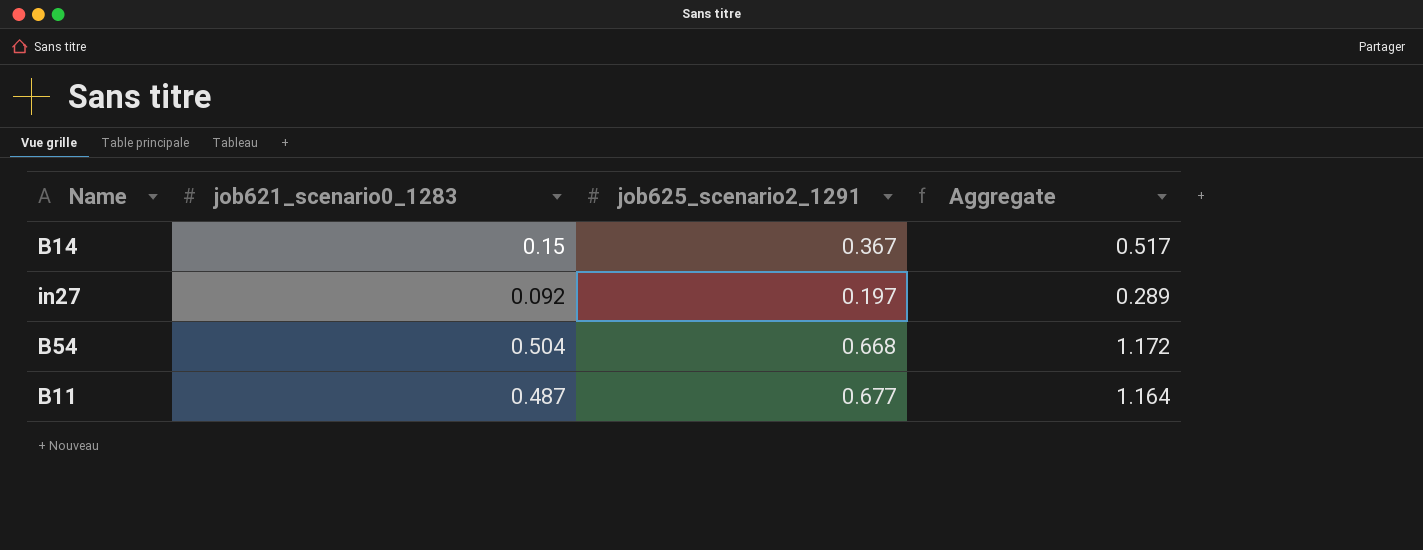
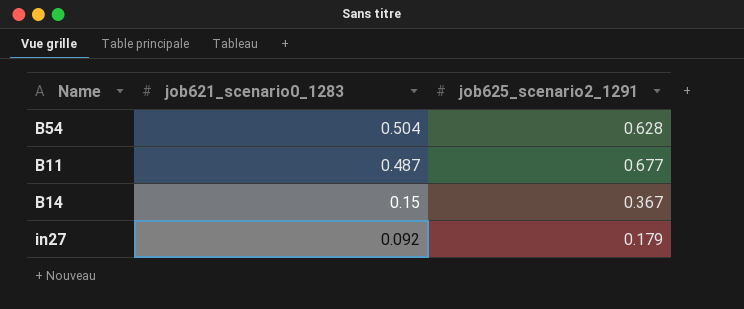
row order: none -> job621_scenario0_1283 descending
column Aggregate | formula: [job621_scenario0_1283] + [job625_scenario2_1291] -> none
B54 | job625_scenario2_1291: 0.668 -> 0.628
in27 | job625_scenario2_1291: 0.197 -> 0.179

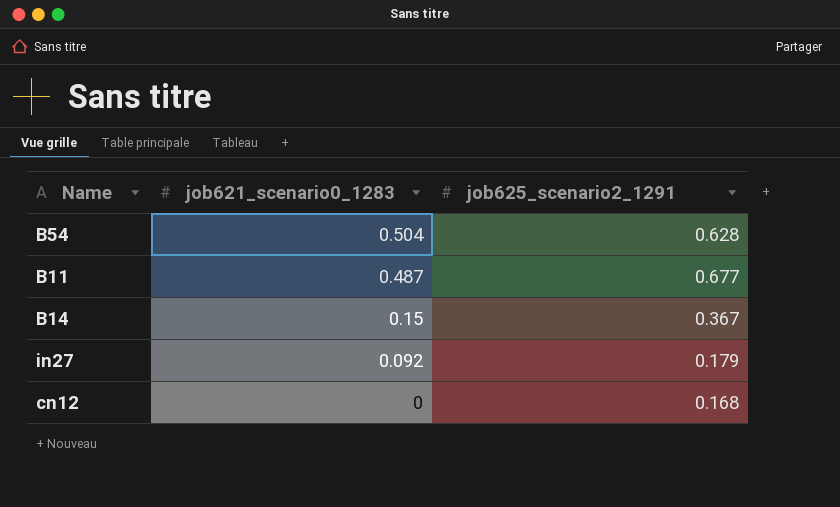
row cn12: none -> 0 | 0.168

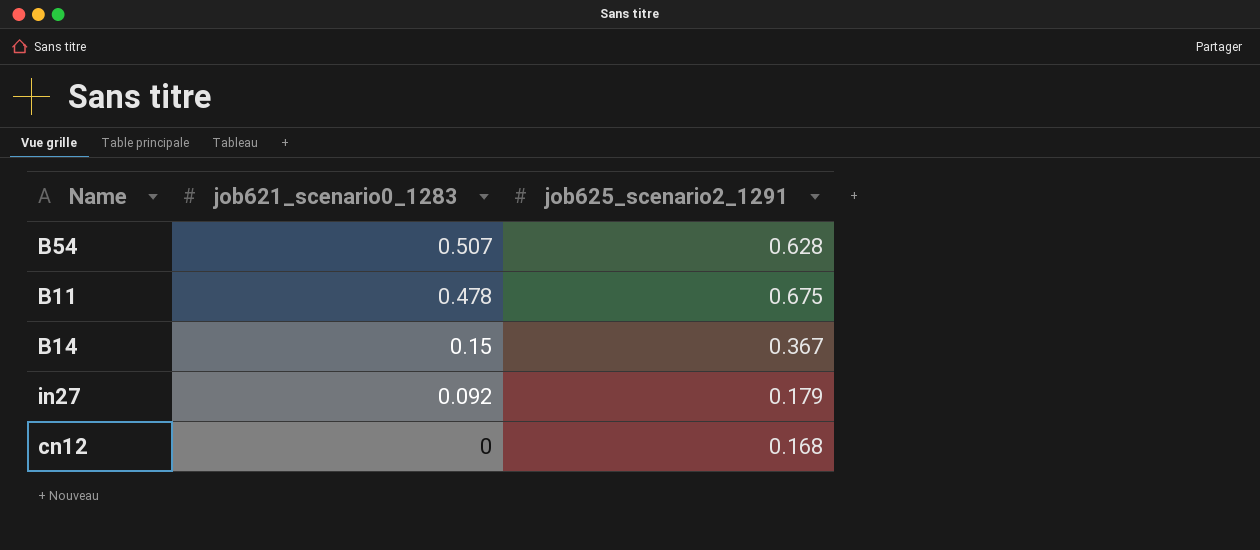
B54 | job621_scenario0_1283: 0.504 -> 0.507
B11 | job621_scenario0_1283: 0.487 -> 0.478
B11 | job625_scenario2_1291: 0.677 -> 0.675

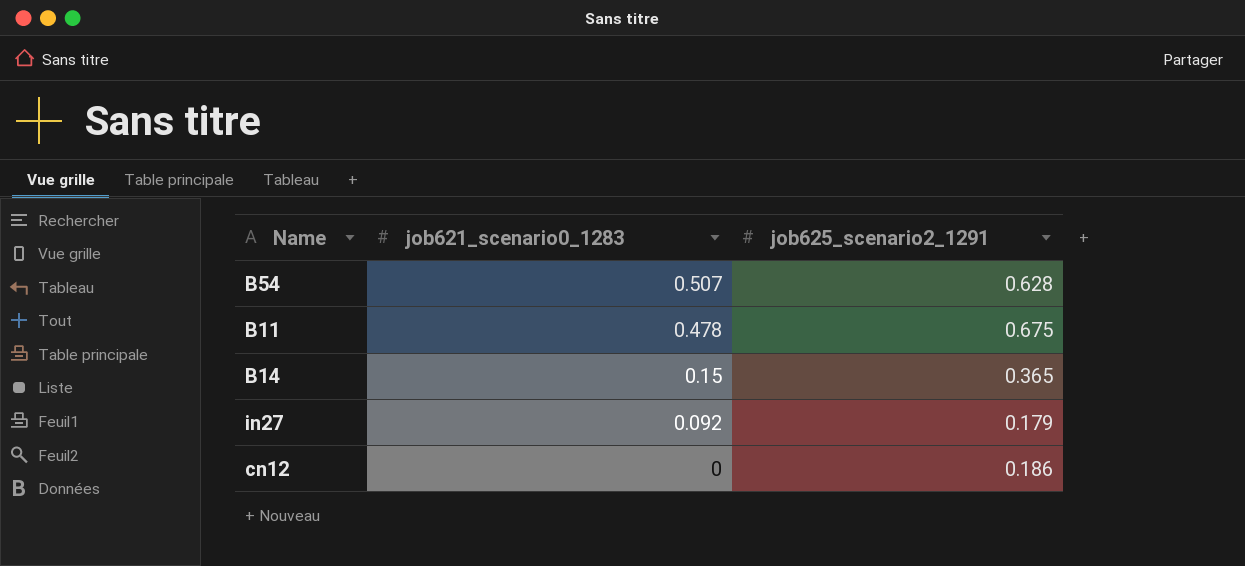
B14 | job625_scenario2_1291: 0.367 -> 0.365
cn12 | job625_scenario2_1291: 0.168 -> 0.186

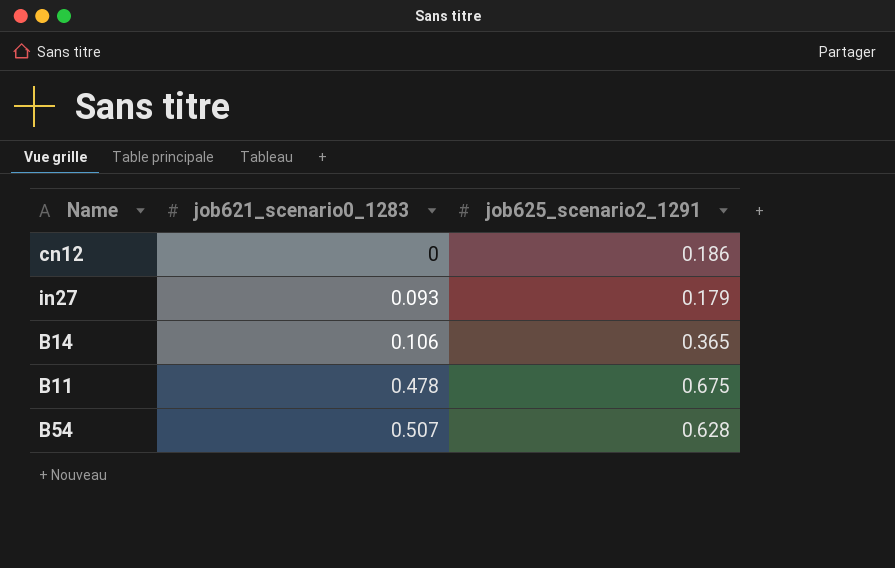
row order: job621_scenario0_1283 descending -> job621_scenario0_1283 ascending
in27 | job621_scenario0_1283: 0.092 -> 0.093
B14 | job621_scenario0_1283: 0.15 -> 0.106

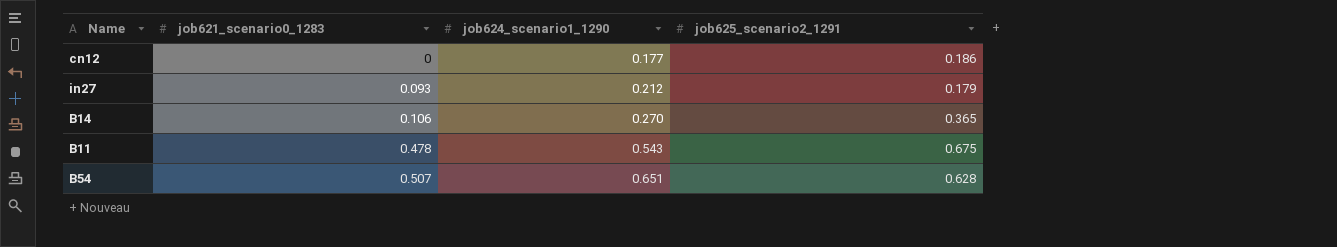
column job624_scenario1_1290 | position: none -> 3

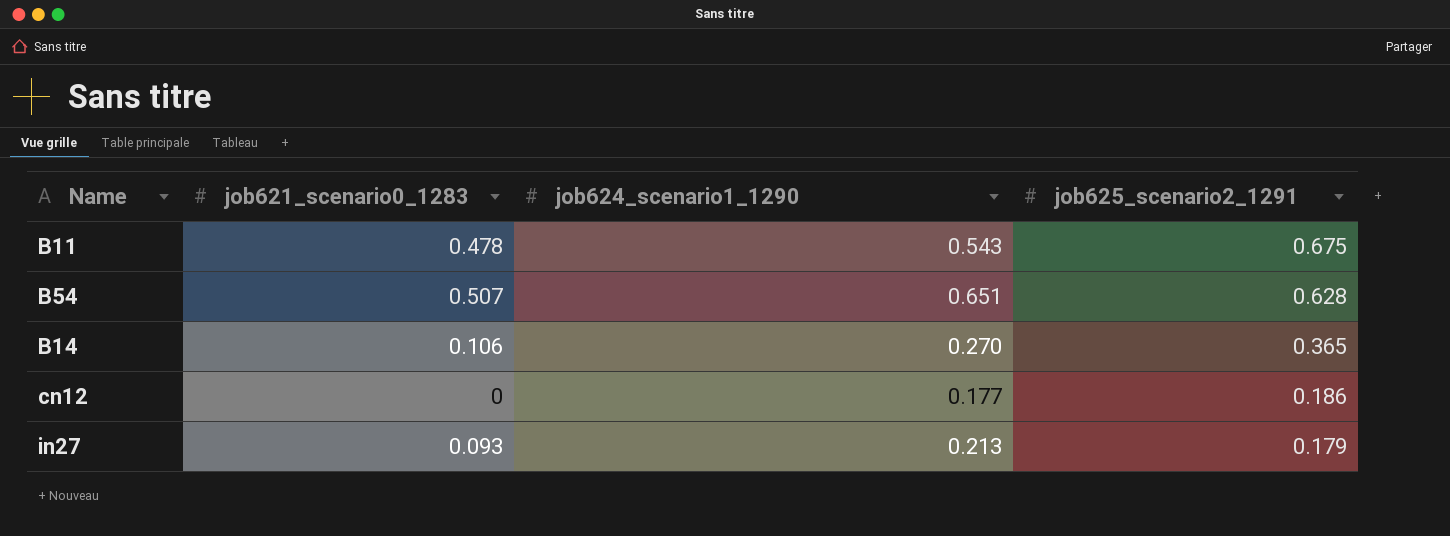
row order: job621_scenario0_1283 ascending -> job625_scenario2_1291 descending
in27 | job624_scenario1_1290: 0.212 -> 0.213

